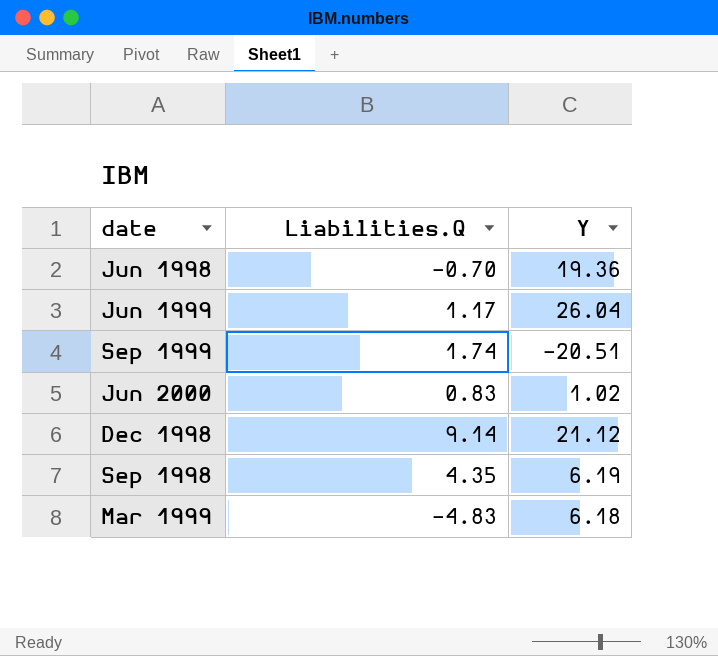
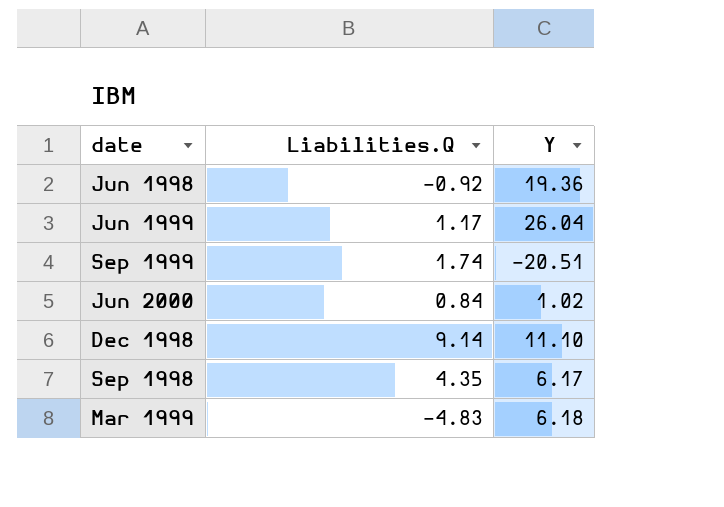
Jun 1998 | Liabilities.Q: -0.70 -> -0.92
Jun 2000 | Liabilities.Q: 0.83 -> 0.84
Dec 1998 | Y: 21.12 -> 11.10
Sep 1998 | Y: 6.19 -> 6.17

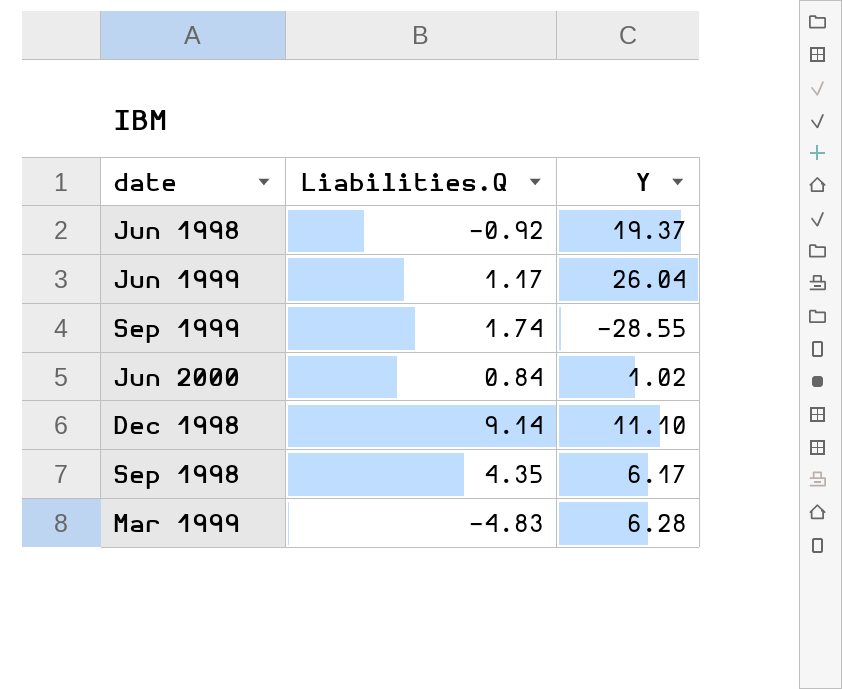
Jun 1998 | Y: 19.36 -> 19.37
Sep 1999 | Y: -20.51 -> -28.55
Mar 1999 | Y: 6.18 -> 6.28

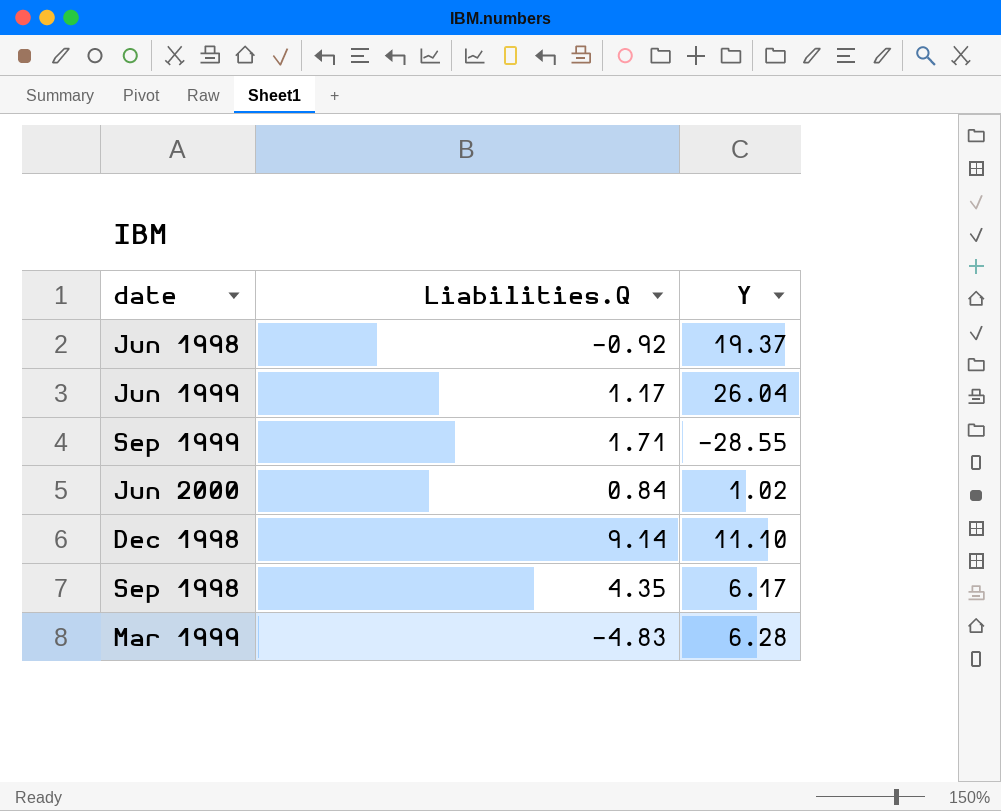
Sep 1999 | Liabilities.Q: 1.74 -> 1.71

